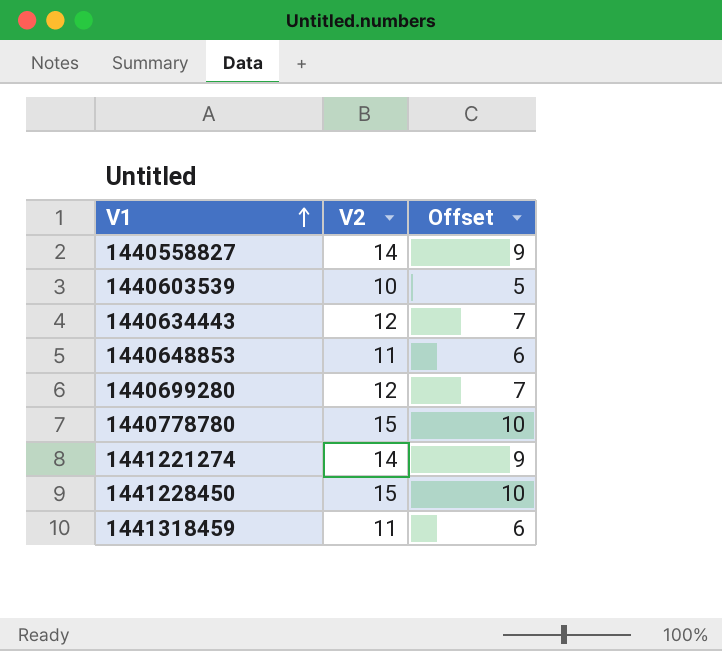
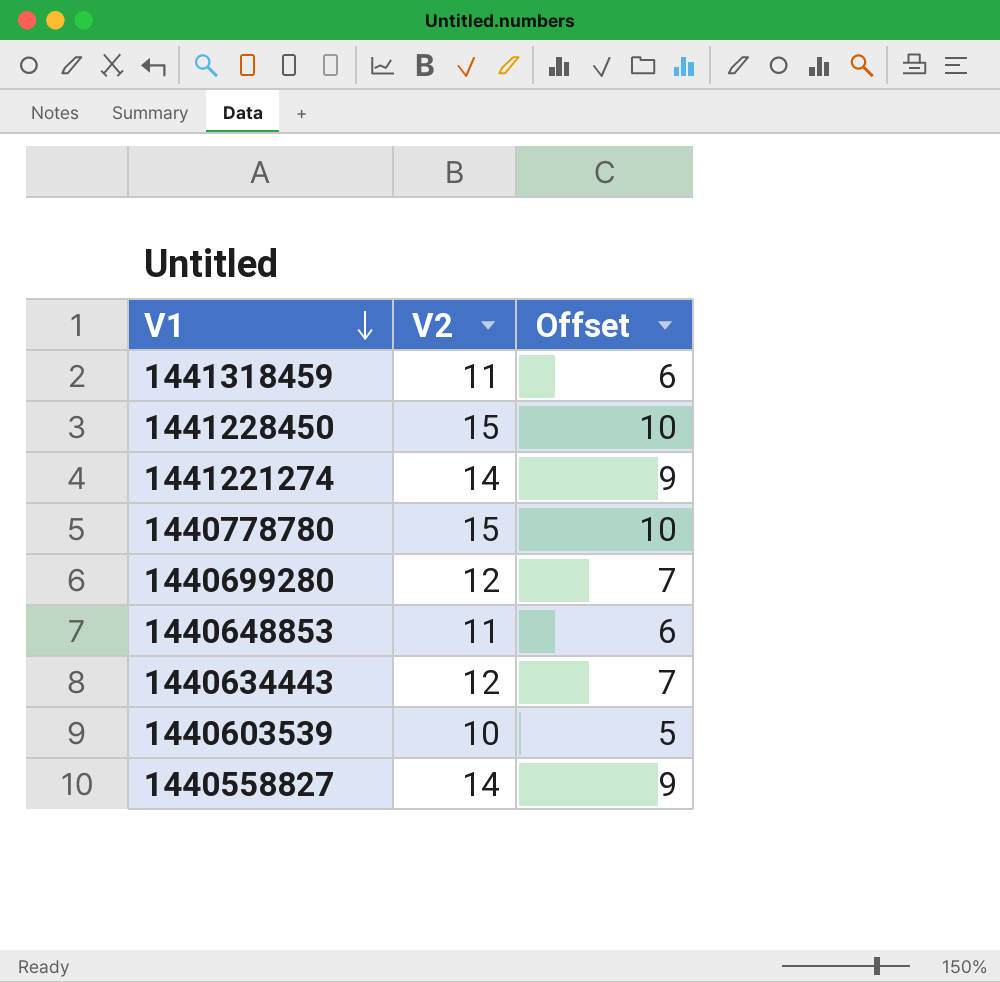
row order: V1 ascending -> V1 descending

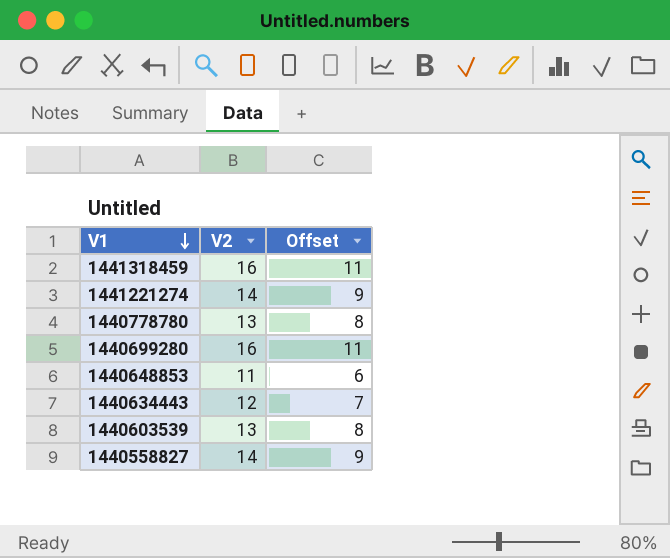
row 1441228450: 15 | 10 -> none
1441318459 | V2: 11 -> 16
1441318459 | Offset: 6 -> 11
1440778780 | V2: 15 -> 13
1440778780 | Offset: 10 -> 8
1440699280 | V2: 12 -> 16
1440699280 | Offset: 7 -> 11
1440603539 | V2: 10 -> 13
1440603539 | Offset: 5 -> 8

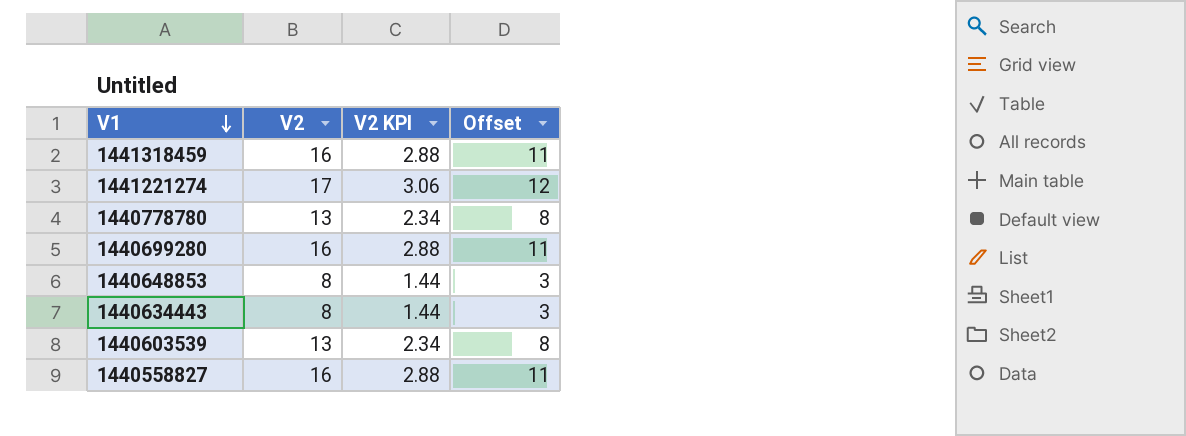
column V2 KPI | formula: none -> [V2] * 0.18
1441221274 | V2: 14 -> 17
1441221274 | Offset: 9 -> 12
1440648853 | V2: 11 -> 8
1440648853 | Offset: 6 -> 3
1440634443 | V2: 12 -> 8
1440634443 | Offset: 7 -> 3
1440558827 | V2: 14 -> 16
1440558827 | Offset: 9 -> 11

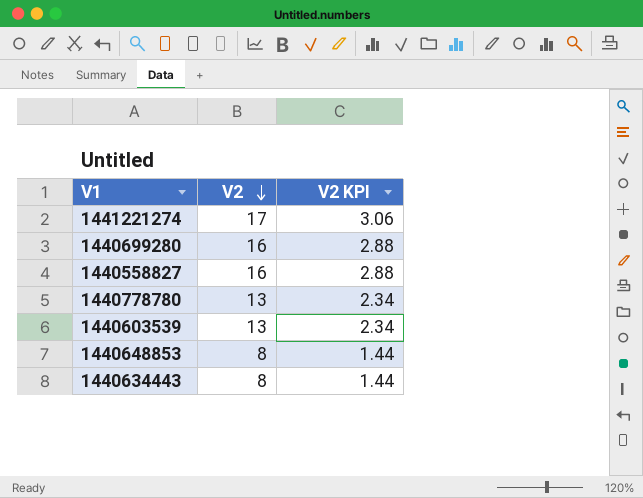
row order: V1 descending -> V2 descending
column Offset | formula: [V2] - 5 -> none
row 1441318459: 16 | 2.88 | 11 -> none

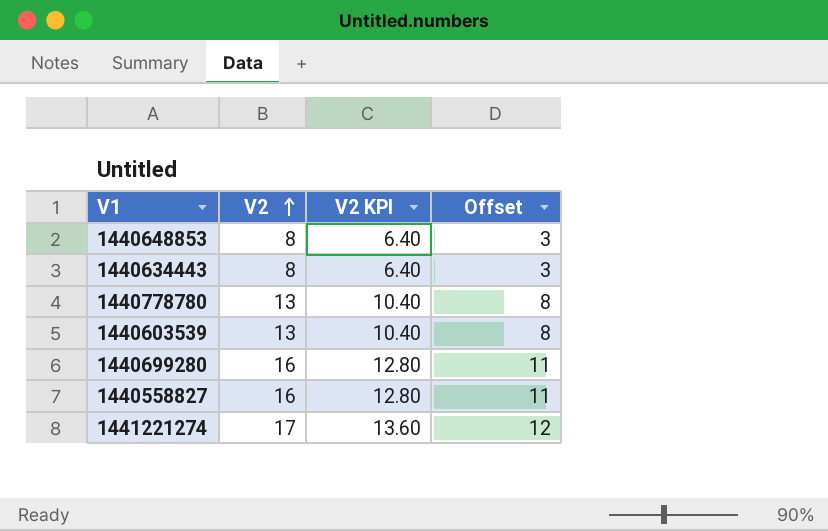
row order: V2 descending -> V2 ascending
column V2 KPI | formula: [V2] * 0.18 -> [V2] * 0.8
column Offset | formula: none -> [V2] - 5

